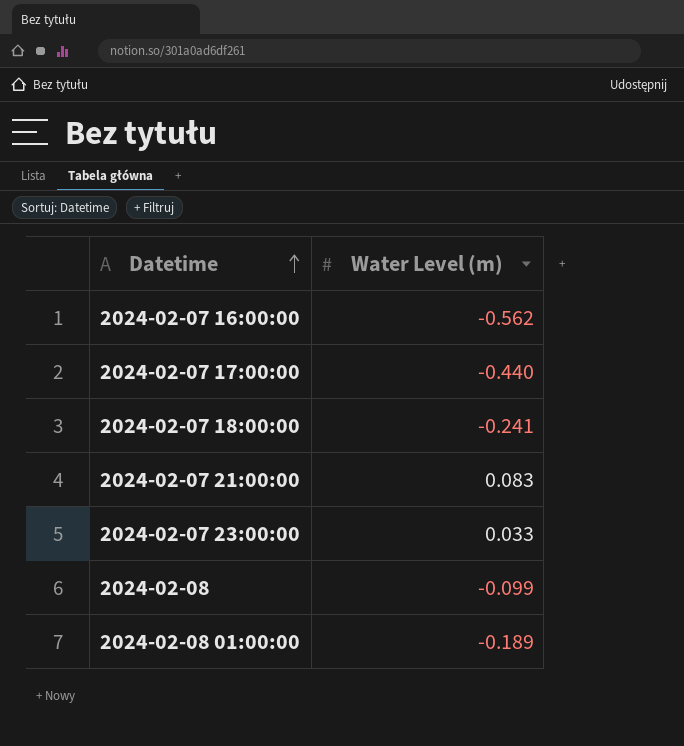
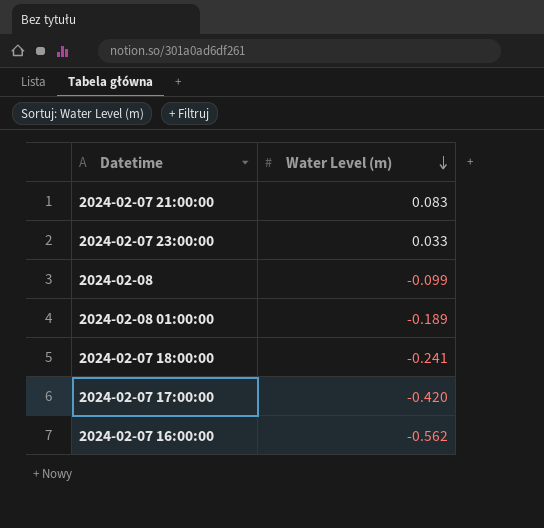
row order: Datetime ascending -> Water Level (m) descending
2024-02-07 17:00:00 | Water Level (m): -0.440 -> -0.420

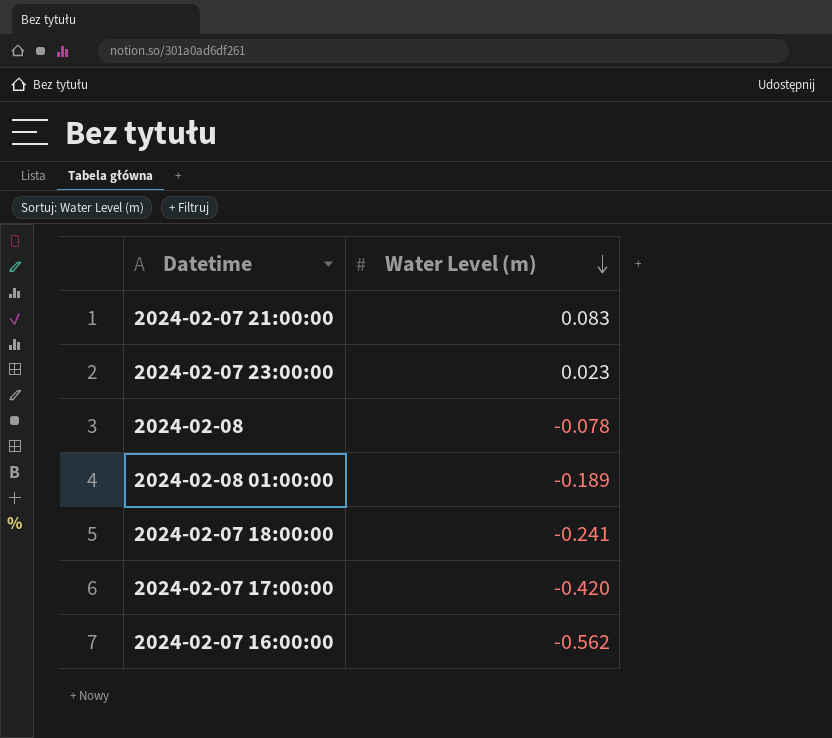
2024-02-07 23:00:00 | Water Level (m): 0.033 -> 0.023
2024-02-08 | Water Level (m): -0.099 -> -0.078

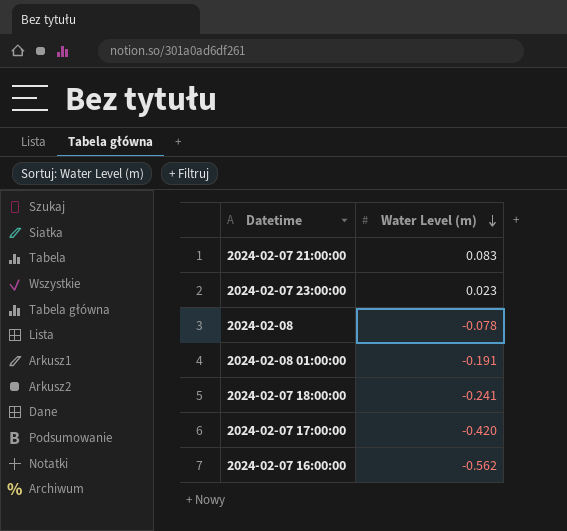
2024-02-08 01:00:00 | Water Level (m): -0.189 -> -0.191

